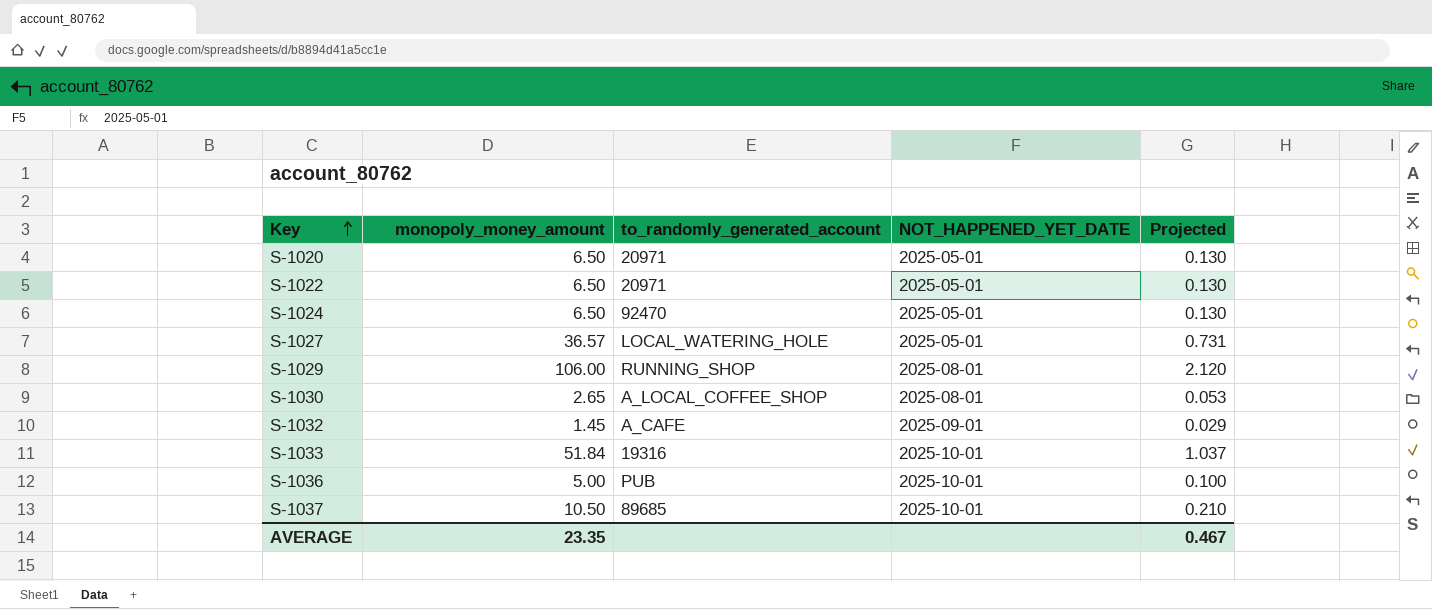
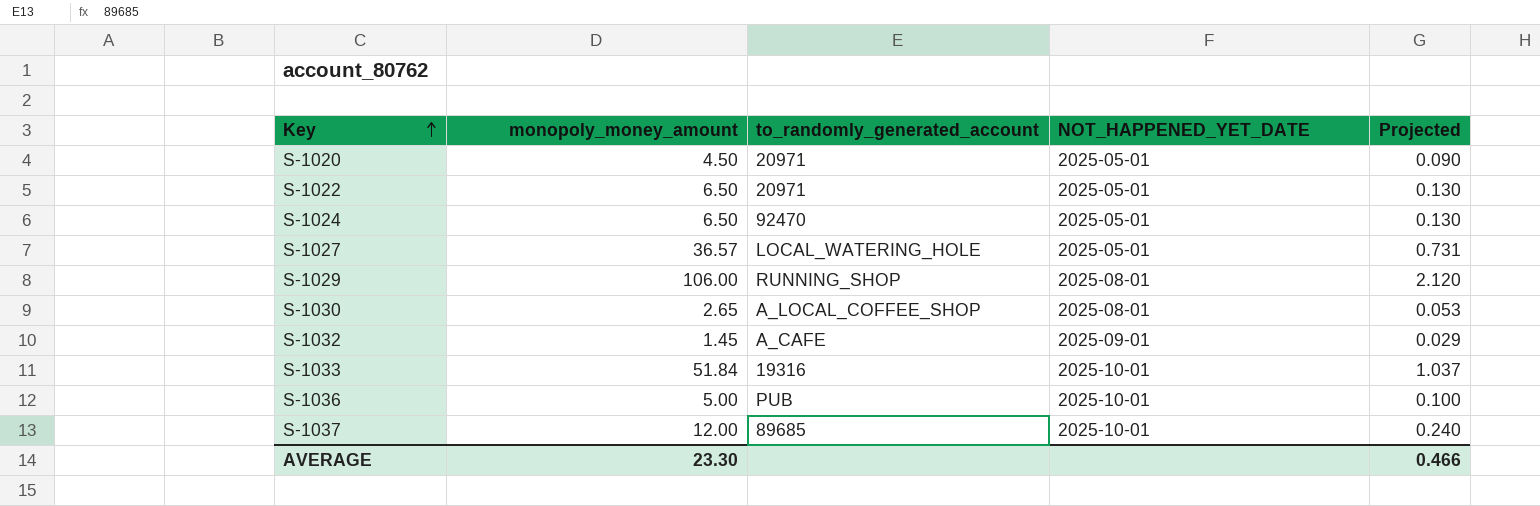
S-1020 | monopoly_money_amount: 6.50 -> 4.50
S-1020 | Projected: 0.130 -> 0.090
S-1037 | monopoly_money_amount: 10.50 -> 12.00
S-1037 | Projected: 0.210 -> 0.240
AVERAGE | monopoly_money_amount: 23.35 -> 23.30
AVERAGE | Projected: 0.467 -> 0.466

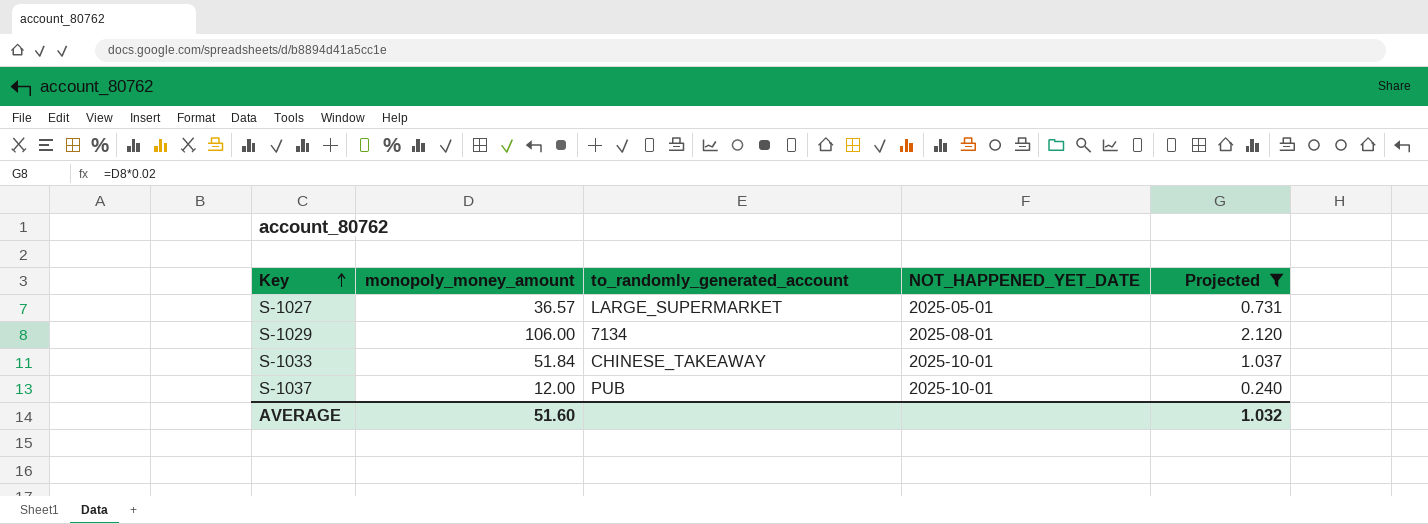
filter: none -> Projected >= 0.240
S-1027 | to_randomly_generated_account: LOCAL_WATERING_HOLE -> LARGE_SUPERMARKET
S-1029 | to_randomly_generated_account: RUNNING_SHOP -> 7134
S-1033 | to_randomly_generated_account: 19316 -> CHINESE_TAKEAWAY
S-1037 | to_randomly_generated_account: 89685 -> PUB
AVERAGE | monopoly_money_amount: 23.30 -> 51.60
AVERAGE | Projected: 0.466 -> 1.032

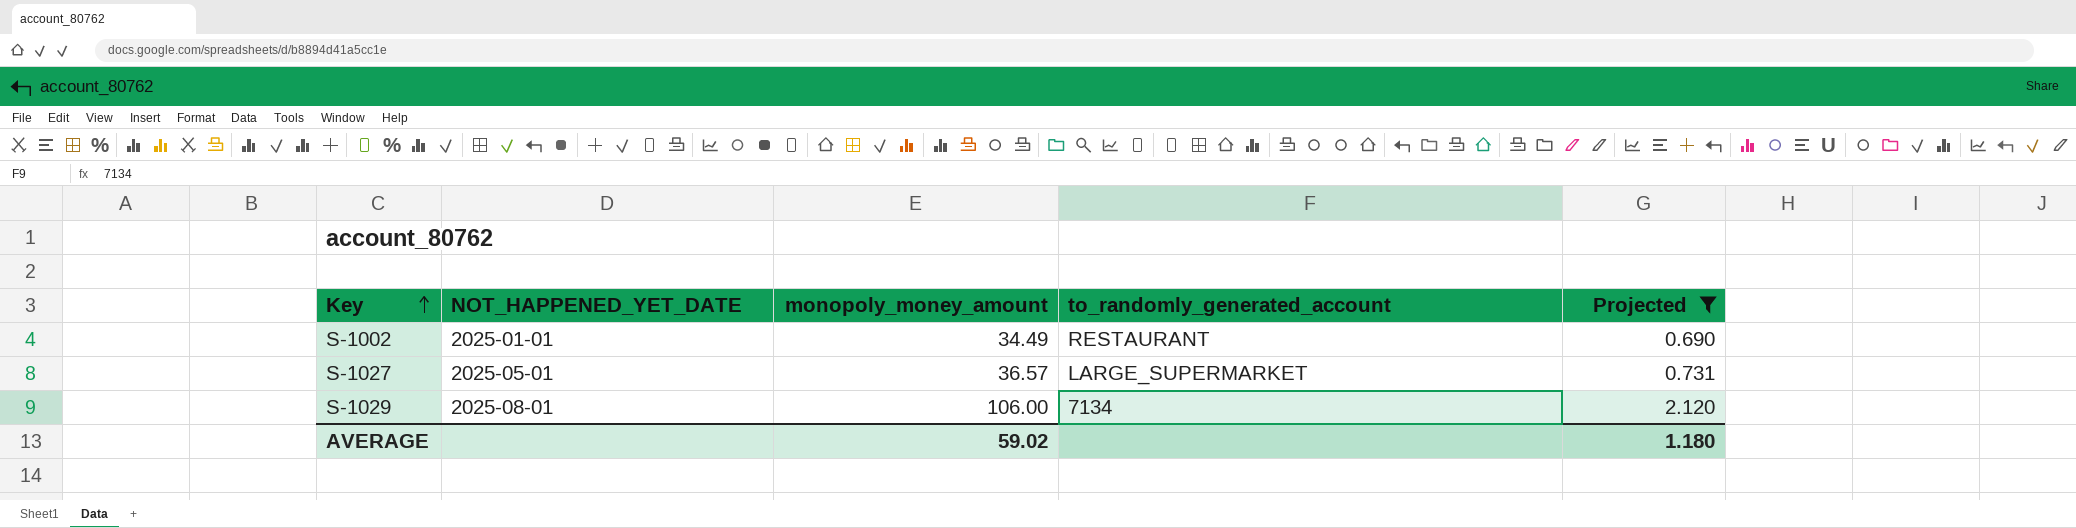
column NOT_HAPPENED_YET_DATE | position: 4 -> 2
row S-1033: 51.84 | CHINESE_TAKEAWAY | 2025-10-01 | 1.037 -> none
row S-1037: 12.00 | PUB | 2025-10-01 | 0.240 -> none
row S-1002: none -> 2025-01-01 | 34.49 | RESTAURANT | 0.690
AVERAGE | monopoly_money_amount: 51.60 -> 59.02
AVERAGE | Projected: 1.032 -> 1.180

